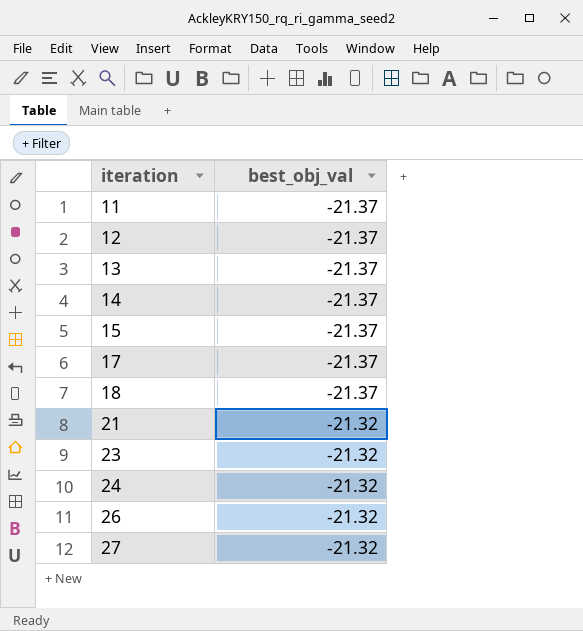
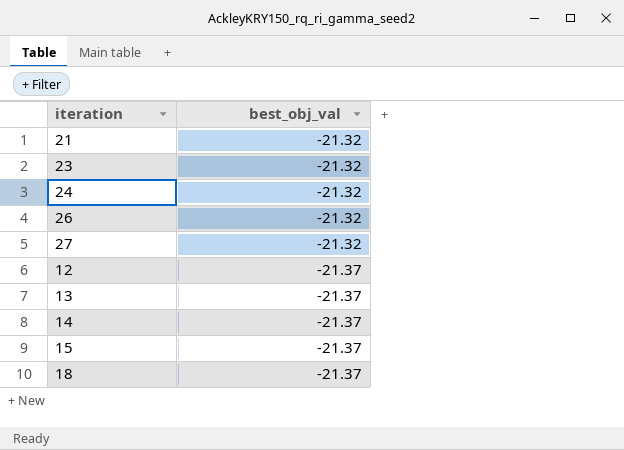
row order: iteration ascending -> best_obj_val descending
row 11: -21.37 -> none
row 17: -21.37 -> none

